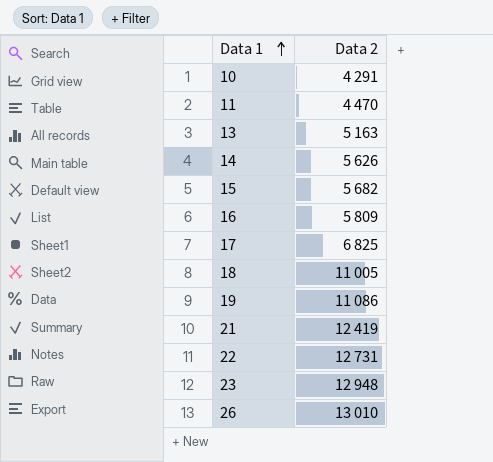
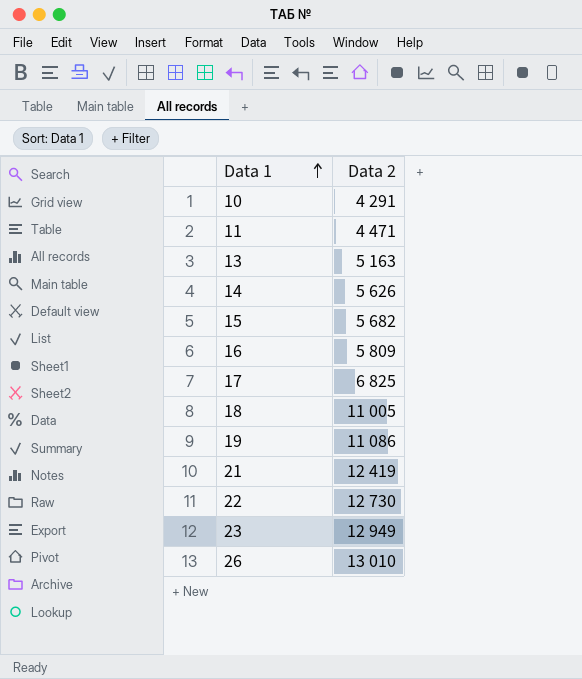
11 | Data 2: 4 470 -> 4 471
22 | Data 2: 12 731 -> 12 730
23 | Data 2: 12 948 -> 12 949

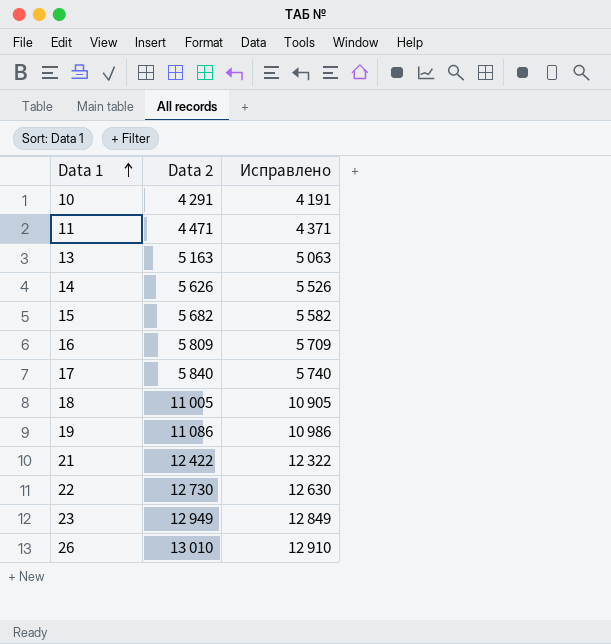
column Исправлено | formula: none -> [Data 2] - 100
17 | Data 2: 6 825 -> 5 840
21 | Data 2: 12 419 -> 12 422

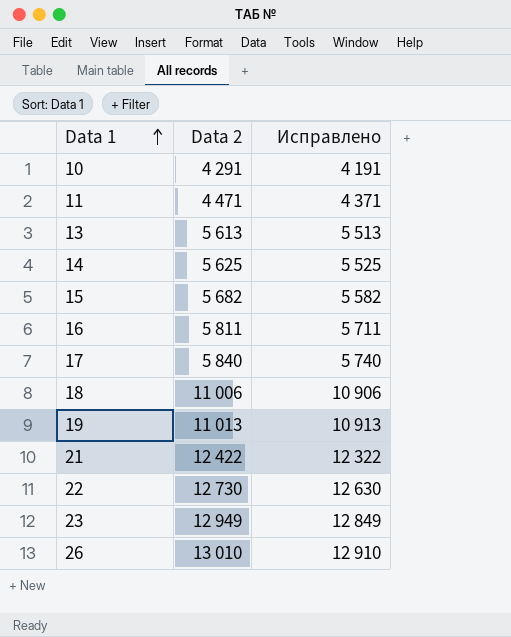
13 | Data 2: 5 163 -> 5 613
13 | Исправлено: 5 063 -> 5 513
14 | Data 2: 5 626 -> 5 625
14 | Исправлено: 5 526 -> 5 525
16 | Data 2: 5 809 -> 5 811
16 | Исправлено: 5 709 -> 5 711
18 | Data 2: 11 005 -> 11 006
18 | Исправлено: 10 905 -> 10 906
19 | Data 2: 11 086 -> 11 013
19 | Исправлено: 10 986 -> 10 913

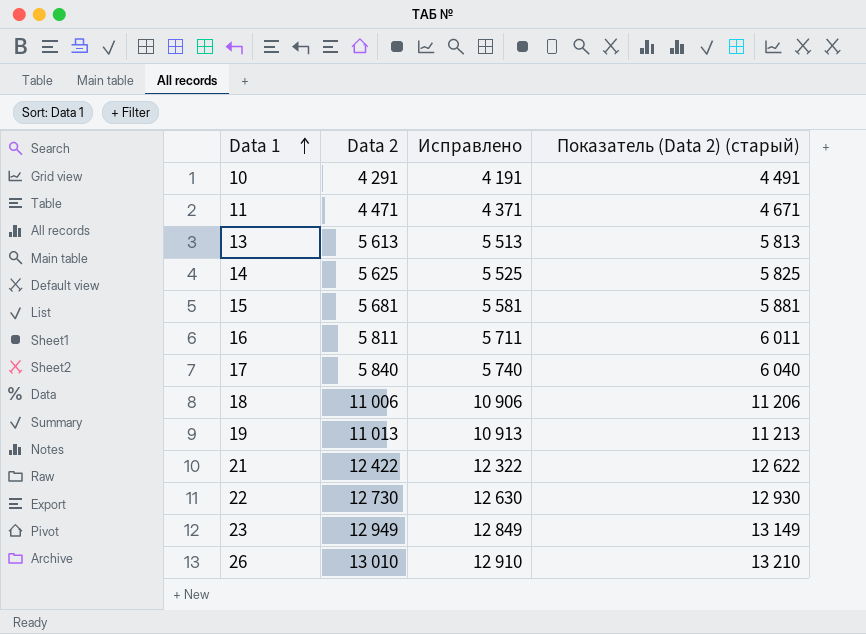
column Показатель (Data 2) (старый) | formula: none -> [Data 2] + 200
15 | Data 2: 5 682 -> 5 681
15 | Исправлено: 5 582 -> 5 581

